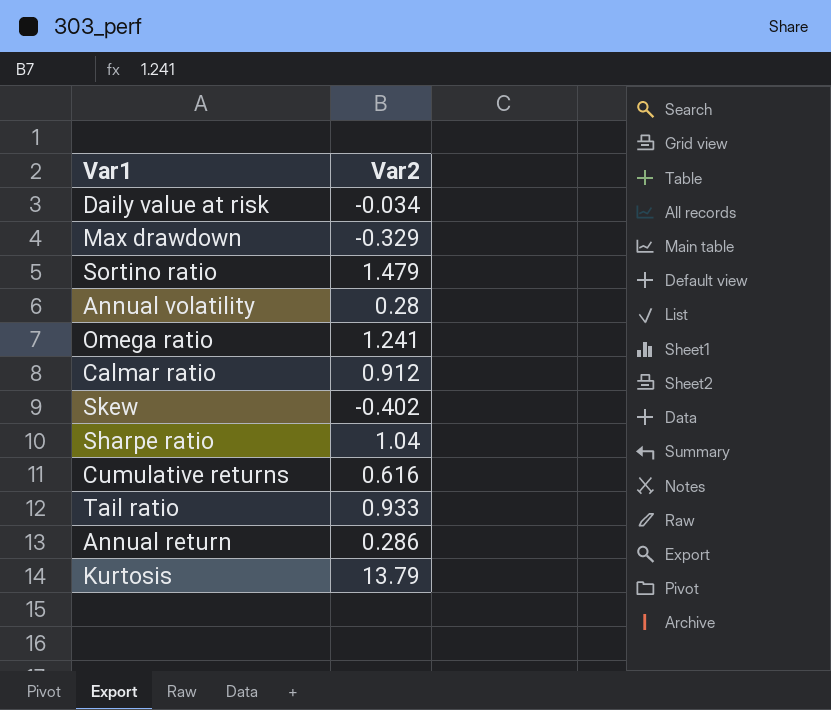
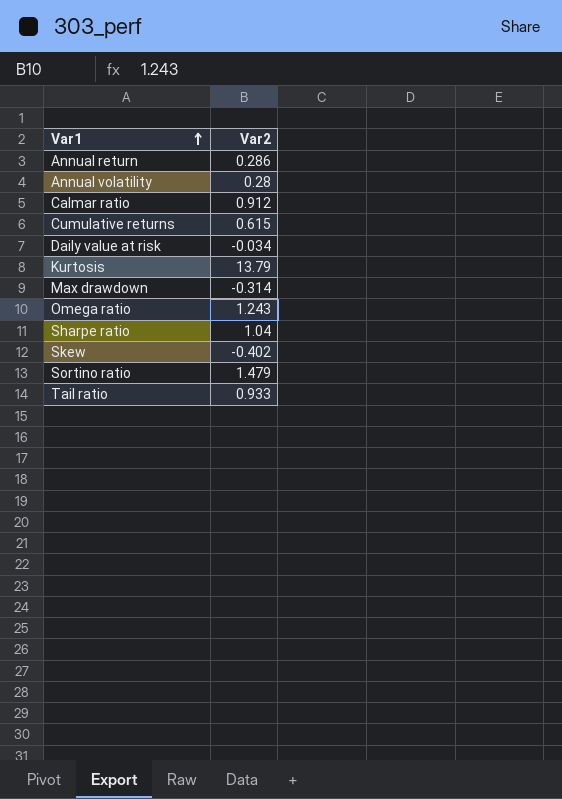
row order: none -> Var1 ascending
Cumulative returns | Var2: 0.616 -> 0.615
Max drawdown | Var2: -0.329 -> -0.314
Omega ratio | Var2: 1.241 -> 1.243

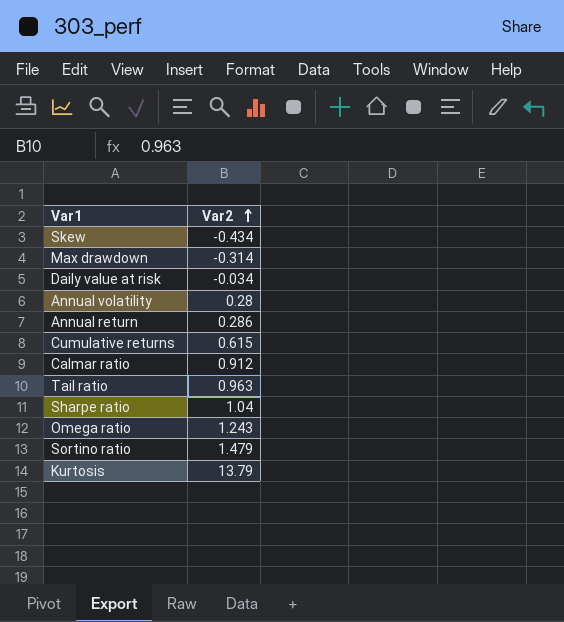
row order: Var1 ascending -> Var2 ascending
Skew | Var2: -0.402 -> -0.434
Tail ratio | Var2: 0.933 -> 0.963

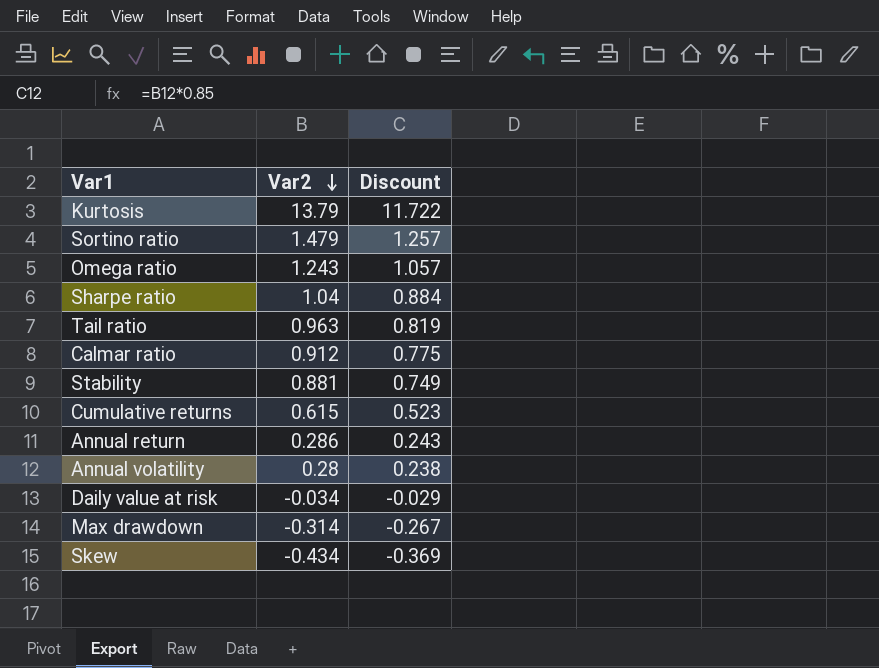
row order: Var2 ascending -> Var2 descending
column Discount | formula: none -> [Var2] * 0.85
row Stability: none -> 0.881 | 0.749

